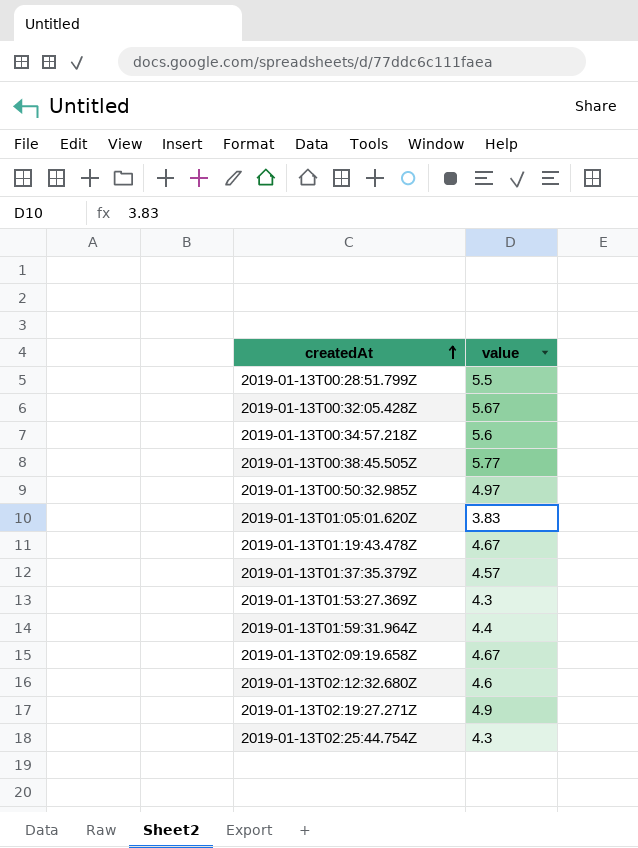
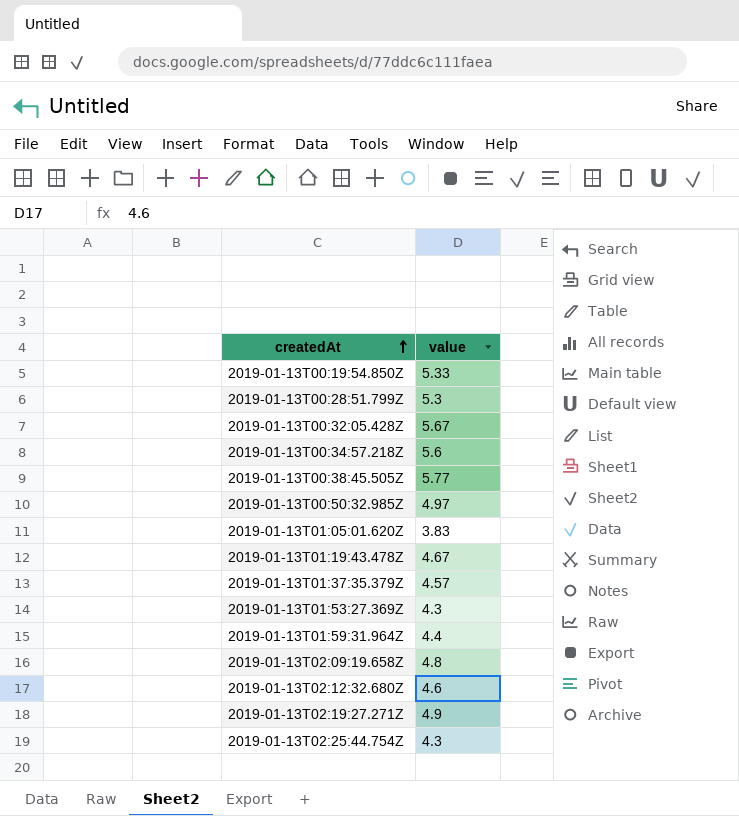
row 2019-01-13T00:19:54.850Z: none -> 5.33
2019-01-13T00:28:51.799Z | value: 5.5 -> 5.3
2019-01-13T02:09:19.658Z | value: 4.67 -> 4.8

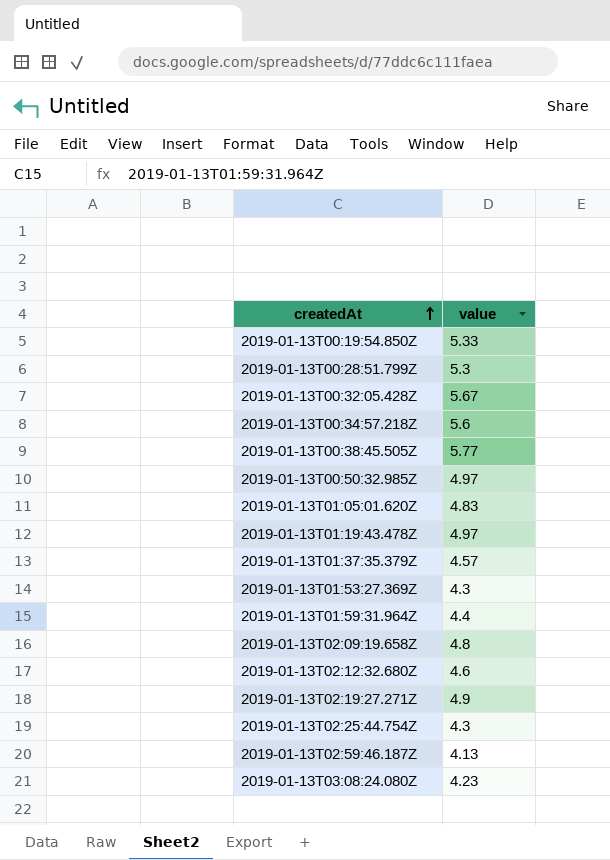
2019-01-13T01:05:01.620Z | value: 3.83 -> 4.83
2019-01-13T01:19:43.478Z | value: 4.67 -> 4.97
row 2019-01-13T02:59:46.187Z: none -> 4.13
row 2019-01-13T03:08:24.080Z: none -> 4.23

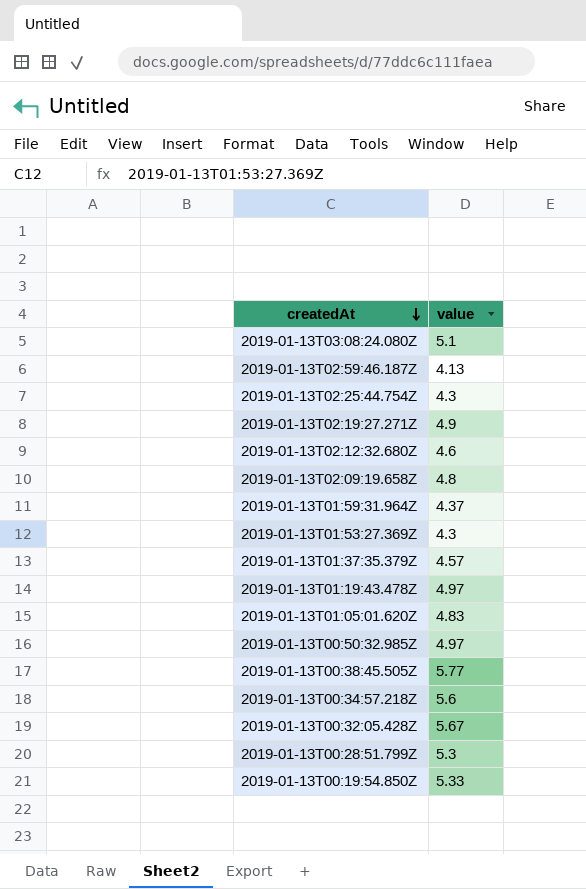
row order: createdAt ascending -> createdAt descending
2019-01-13T03:08:24.080Z | value: 4.23 -> 5.1
2019-01-13T01:59:31.964Z | value: 4.4 -> 4.37

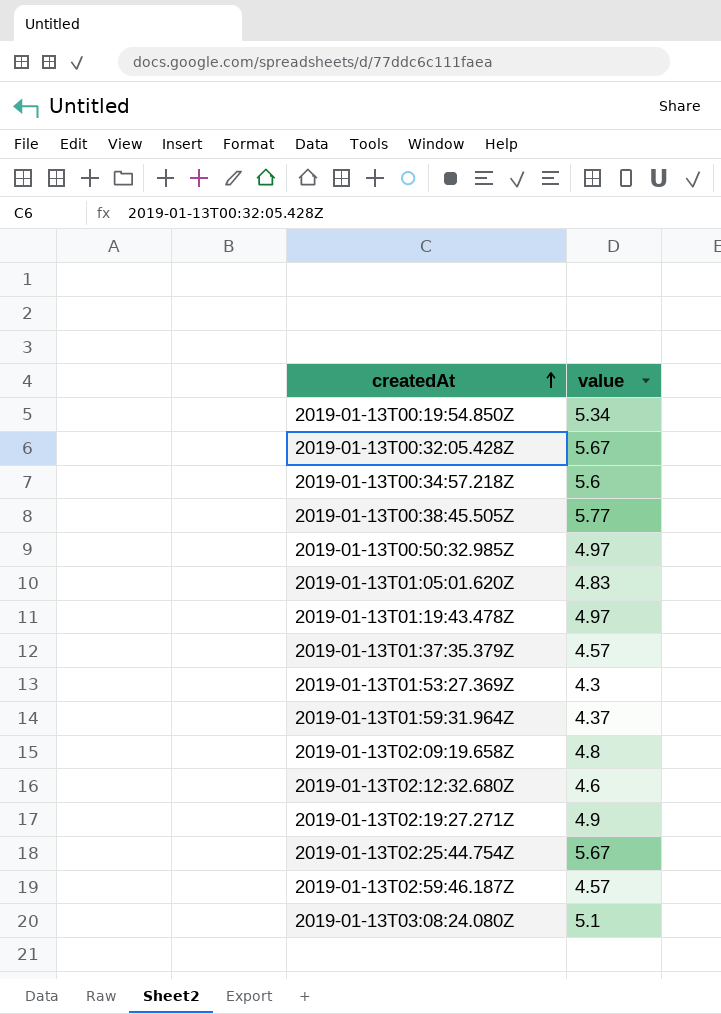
row order: createdAt descending -> createdAt ascending
row 2019-01-13T00:28:51.799Z: 5.3 -> none
2019-01-13T00:19:54.850Z | value: 5.33 -> 5.34
2019-01-13T02:25:44.754Z | value: 4.3 -> 5.67
2019-01-13T02:59:46.187Z | value: 4.13 -> 4.57

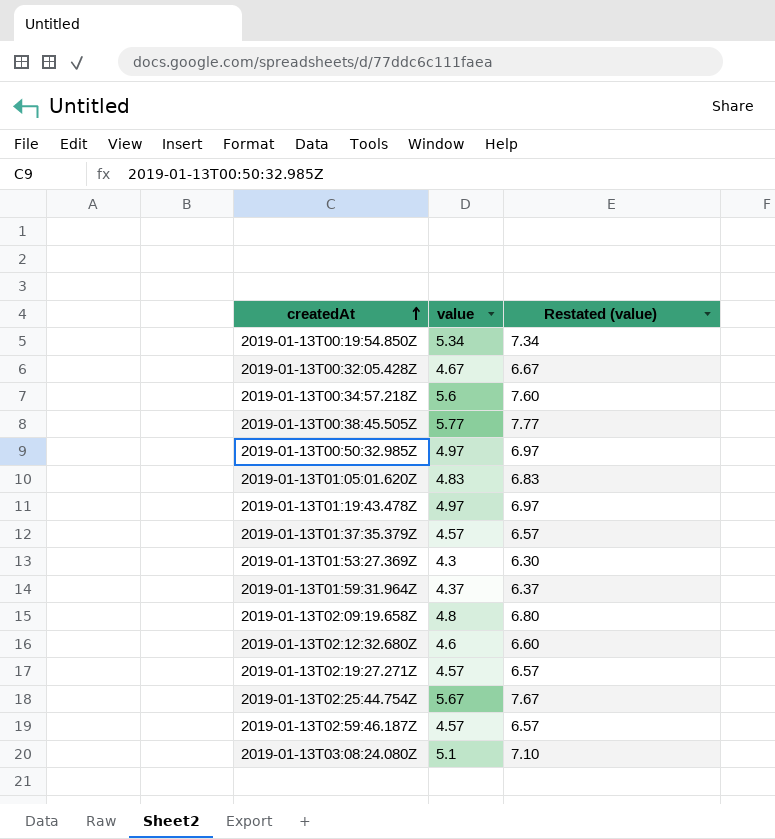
column Restated (value) | formula: none -> [value] + 2
2019-01-13T00:32:05.428Z | value: 5.67 -> 4.67
2019-01-13T02:19:27.271Z | value: 4.9 -> 4.57

